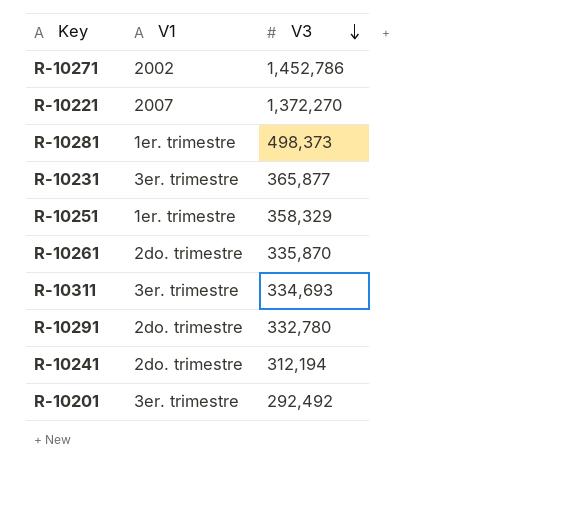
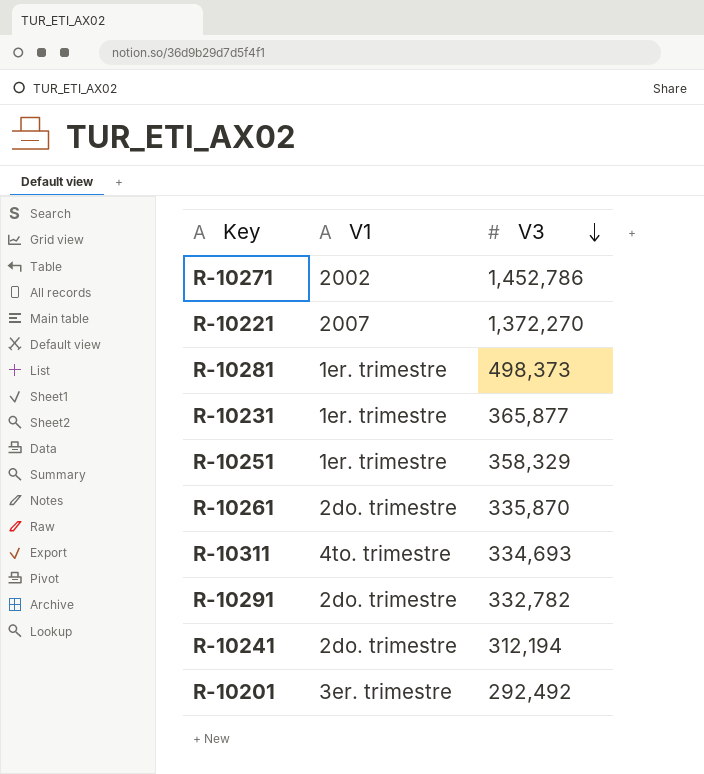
R-10231 | V1: 3er. trimestre -> 1er. trimestre
R-10311 | V1: 3er. trimestre -> 4to. trimestre
R-10291 | V3: 332,780 -> 332,782

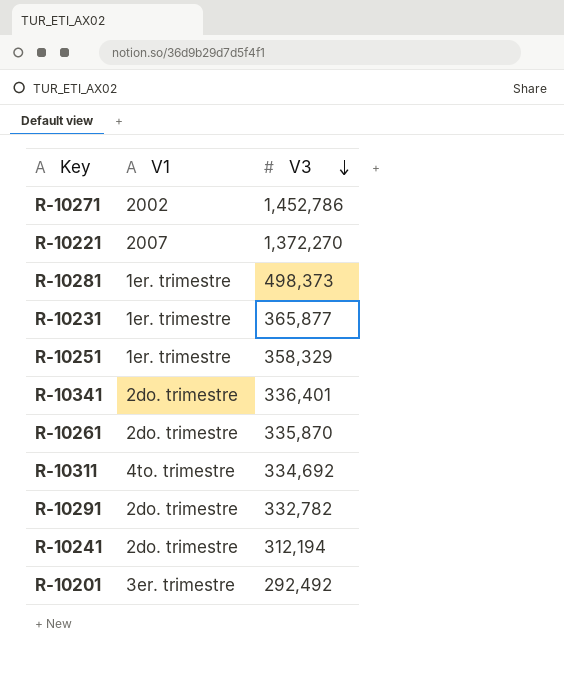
row R-10341: none -> 2do. trimestre | 336,401
R-10311 | V3: 334,693 -> 334,692

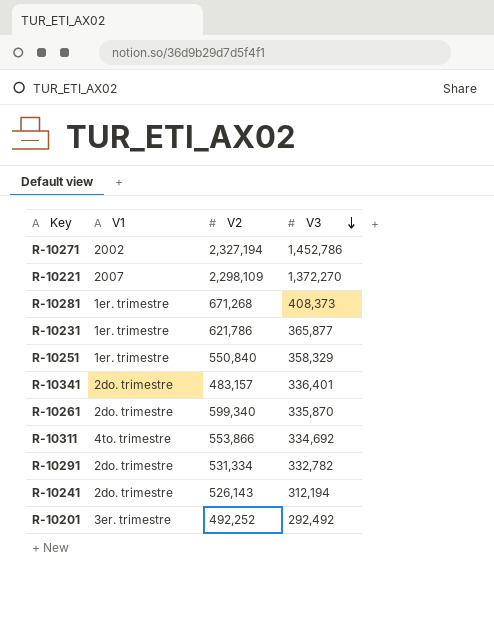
column V2 | position: none -> 3
R-10281 | V3: 498,373 -> 408,373

